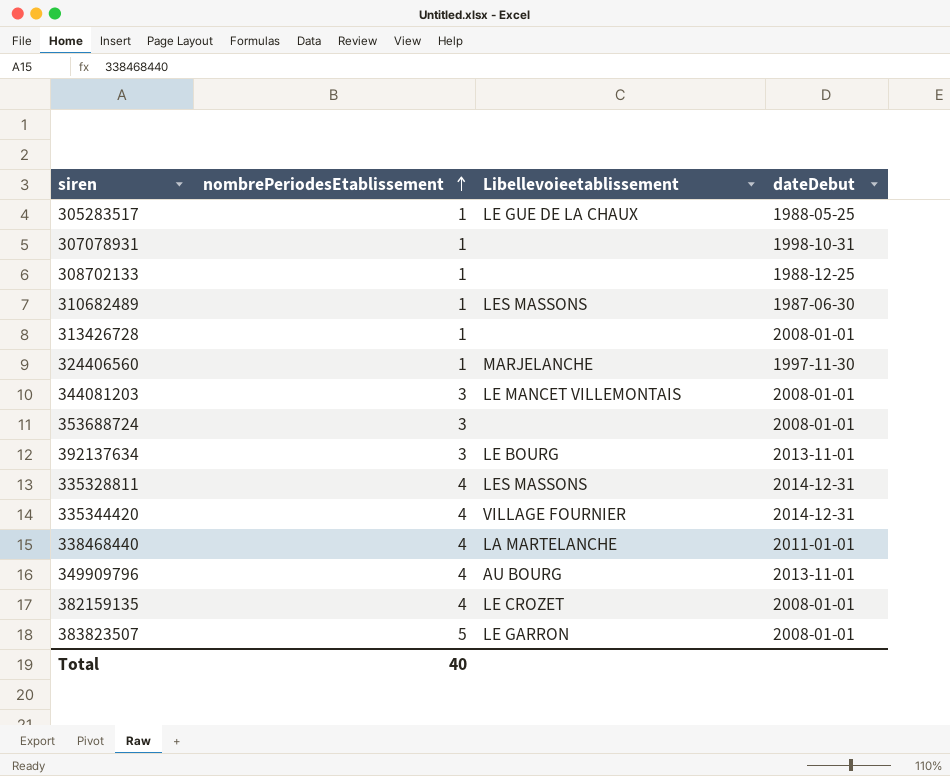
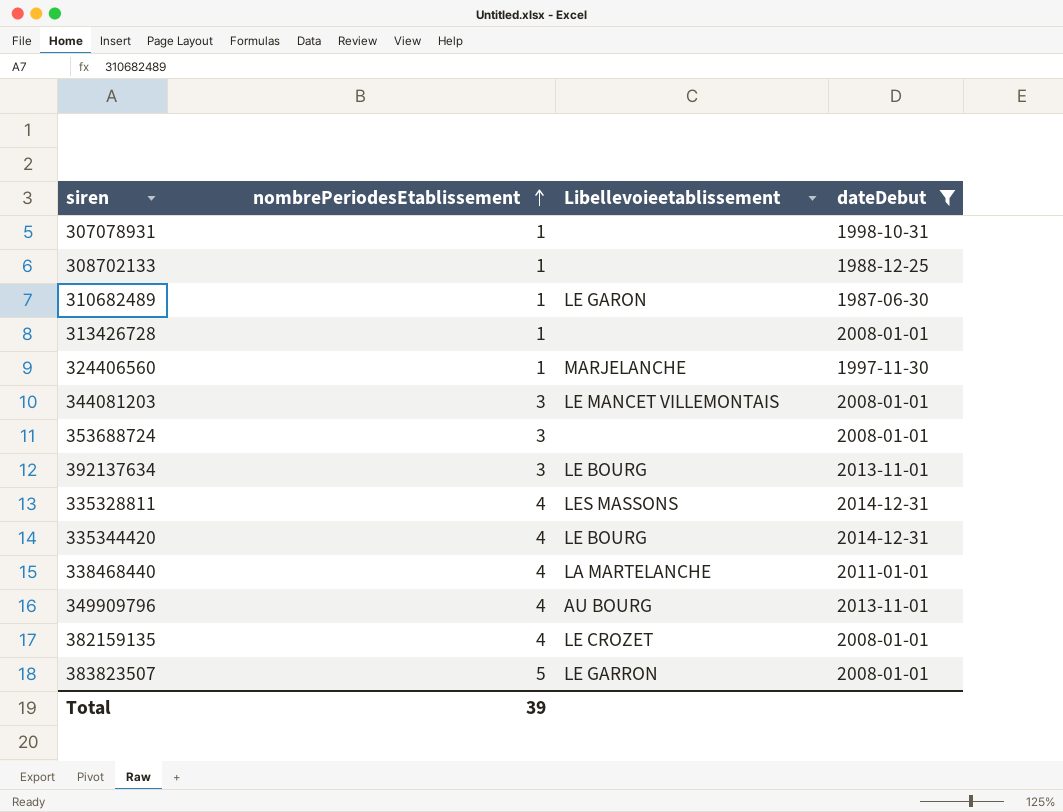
filter: none -> dateDebut != 1988-05-25
310682489 | Libellevoieetablissement: LES MASSONS -> LE GARON
335344420 | Libellevoieetablissement: VILLAGE FOURNIER -> LE BOURG
Total | nombrePeriodesEtablissement: 40 -> 39

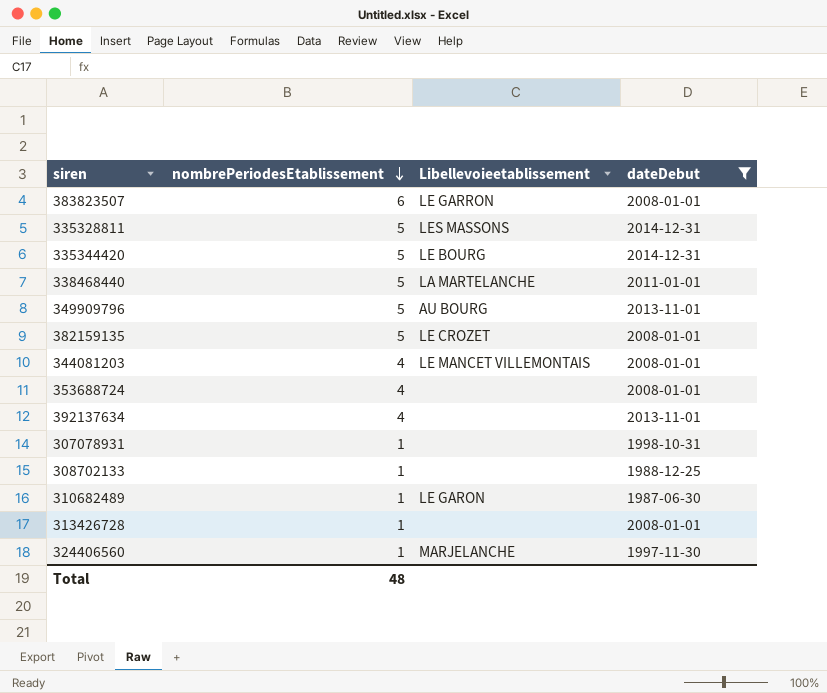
row order: nombrePeriodesEtablissement ascending -> nombrePeriodesEtablissement descending
383823507 | nombrePeriodesEtablissement: 5 -> 6
335328811 | nombrePeriodesEtablissement: 4 -> 5
335344420 | nombrePeriodesEtablissement: 4 -> 5
338468440 | nombrePeriodesEtablissement: 4 -> 5
349909796 | nombrePeriodesEtablissement: 4 -> 5
382159135 | nombrePeriodesEtablissement: 4 -> 5
344081203 | nombrePeriodesEtablissement: 3 -> 4
353688724 | nombrePeriodesEtablissement: 3 -> 4
392137634 | nombrePeriodesEtablissement: 3 -> 4
392137634 | Libellevoieetablissement: LE BOURG -> none
Total | nombrePeriodesEtablissement: 39 -> 48

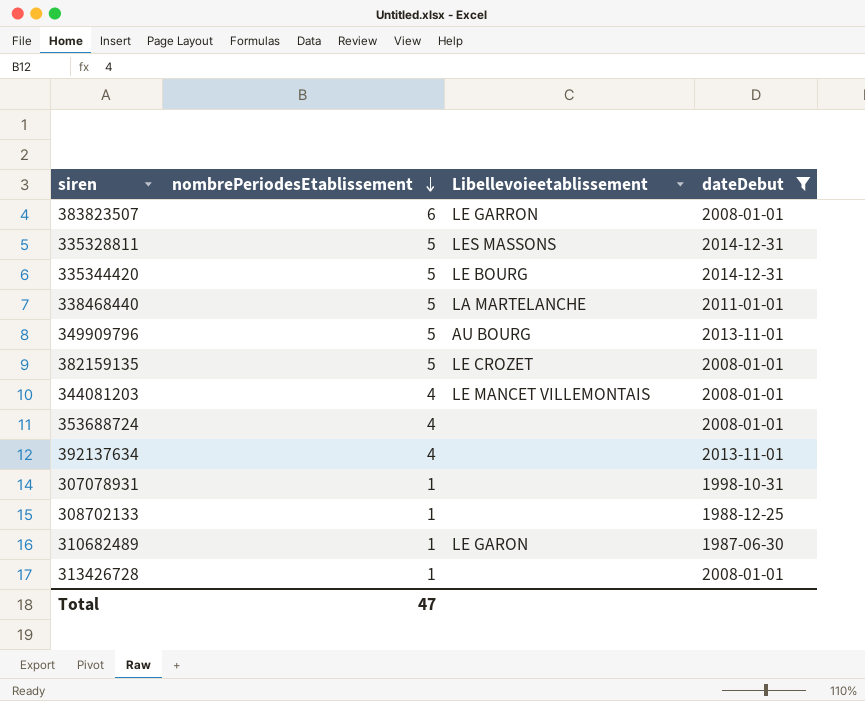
row 324406560: 1 | MARJELANCHE | 1997-11-30 -> none
Total | nombrePeriodesEtablissement: 48 -> 47

